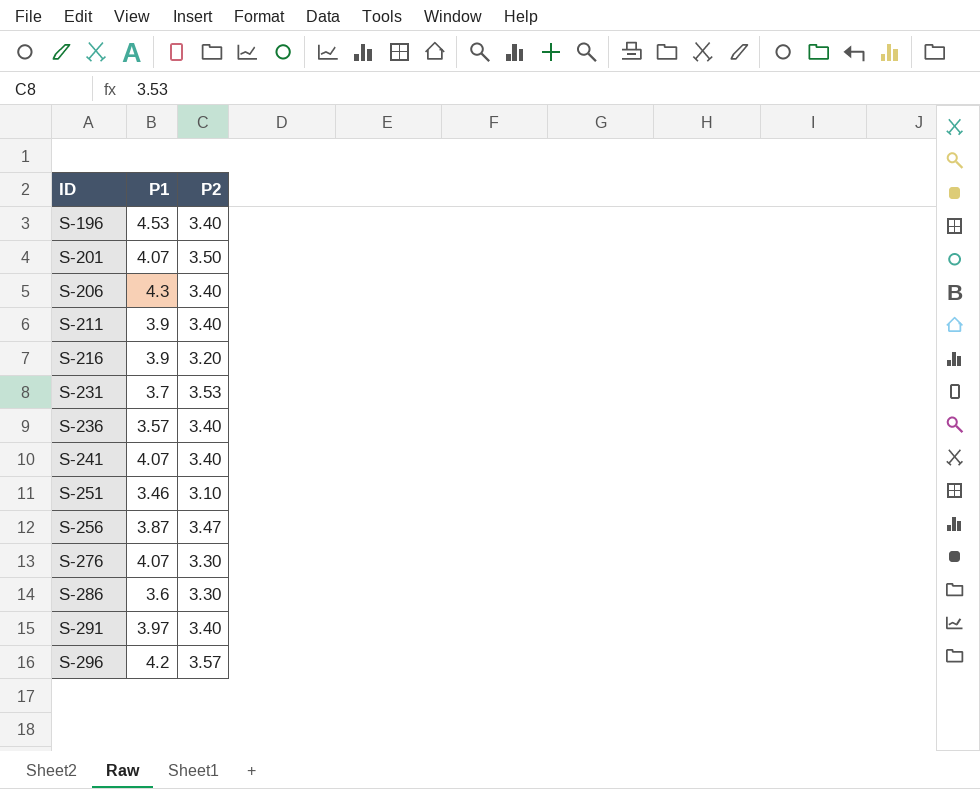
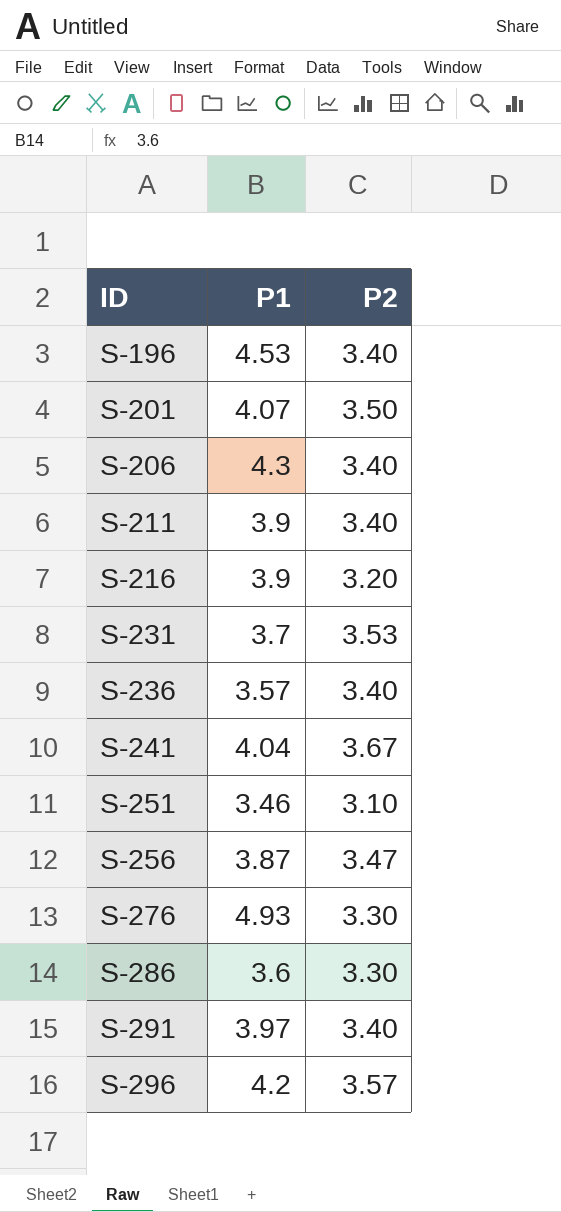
S-241 | P1: 4.07 -> 4.04
S-241 | P2: 3.40 -> 3.67
S-276 | P1: 4.07 -> 4.93

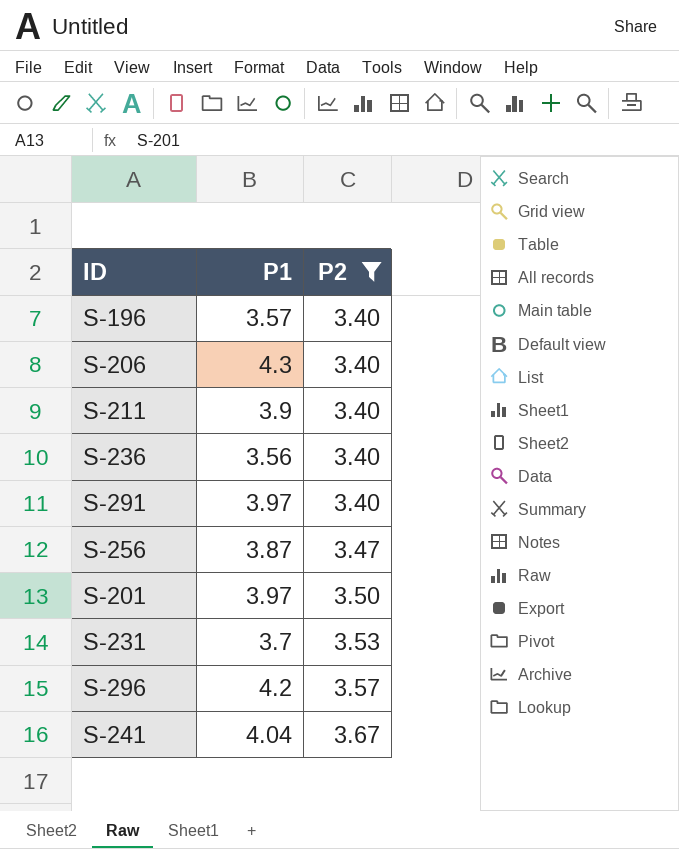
filter: none -> P2 >= 3.40
row order: ID ascending -> P2 ascending
S-196 | P1: 4.53 -> 3.57
S-236 | P1: 3.57 -> 3.56
S-201 | P1: 4.07 -> 3.97

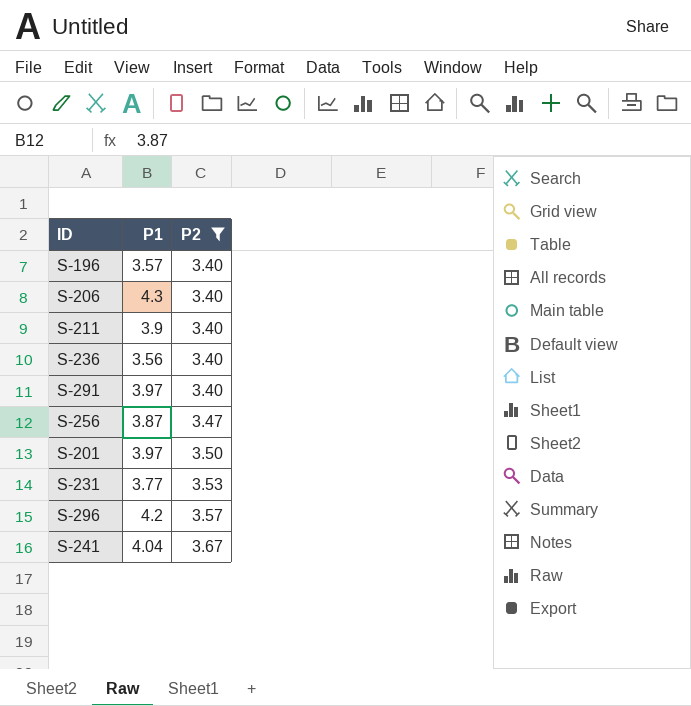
S-231 | P1: 3.7 -> 3.77

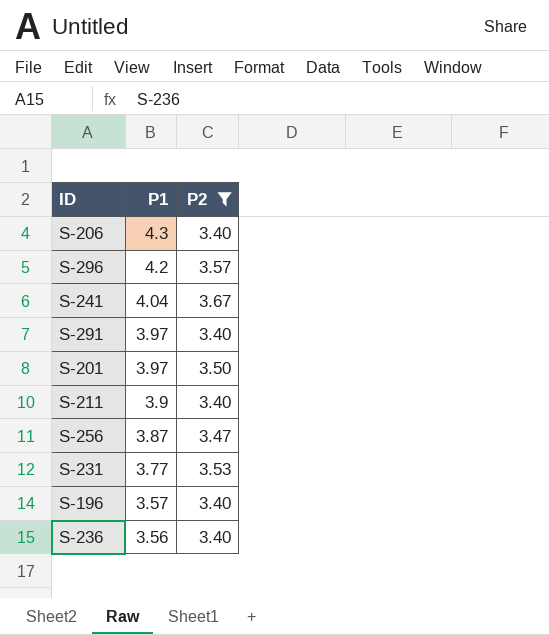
row order: P2 ascending -> P1 descending

